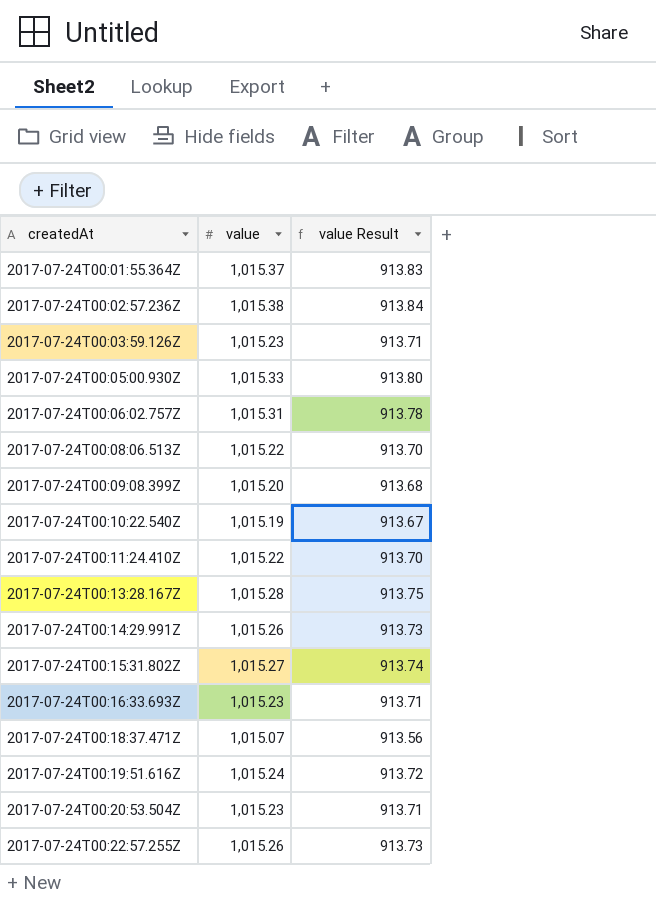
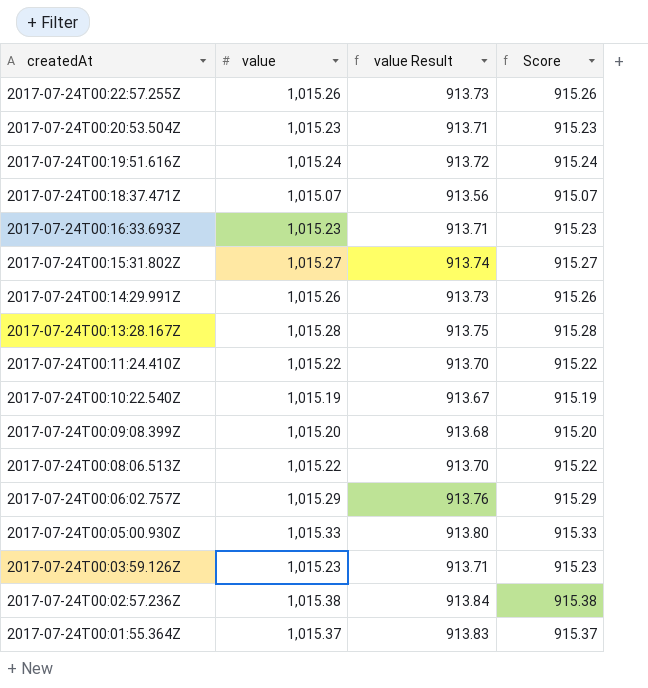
row order: createdAt ascending -> createdAt descending
column Score | formula: none -> [value] - 100
2017-07-24T00:06:02.757Z | value: 1,015.31 -> 1,015.29
2017-07-24T00:06:02.757Z | value Result: 913.78 -> 913.76

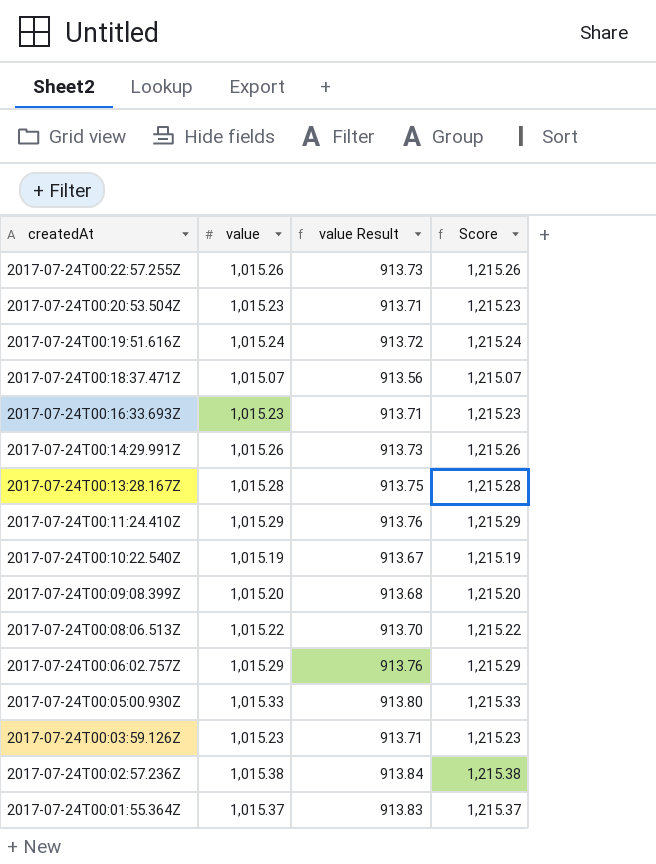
column Score | formula: [value] - 100 -> [value] + 200
row 2017-07-24T00:15:31.802Z: 1,015.27 | 913.74 | 915.27 -> none
2017-07-24T00:11:24.410Z | value: 1,015.22 -> 1,015.29
2017-07-24T00:11:24.410Z | value Result: 913.70 -> 913.76

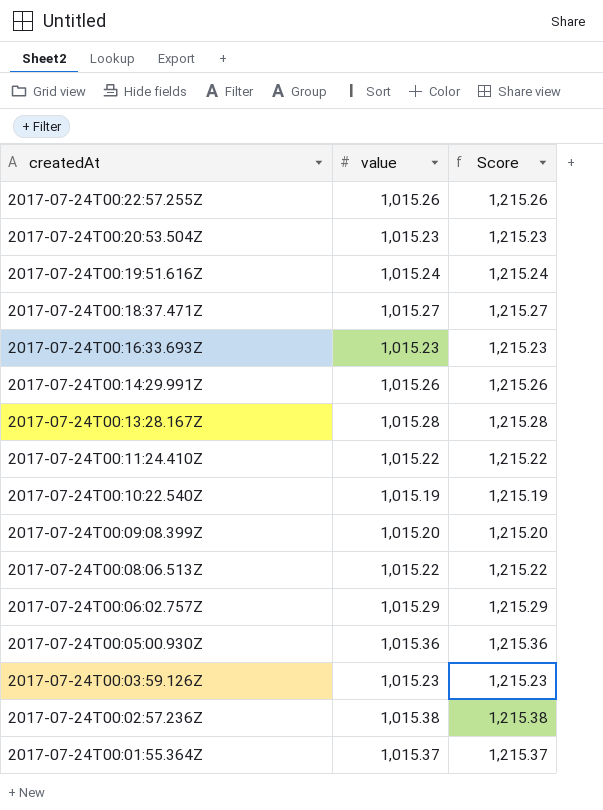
column value Result | formula: [value] * 0.9 -> none
2017-07-24T00:18:37.471Z | value: 1,015.07 -> 1,015.27
2017-07-24T00:18:37.471Z | Score: 1,215.07 -> 1,215.27
2017-07-24T00:11:24.410Z | value: 1,015.29 -> 1,015.22
2017-07-24T00:11:24.410Z | Score: 1,215.29 -> 1,215.22
2017-07-24T00:05:00.930Z | value: 1,015.33 -> 1,015.36
2017-07-24T00:05:00.930Z | Score: 1,215.33 -> 1,215.36

